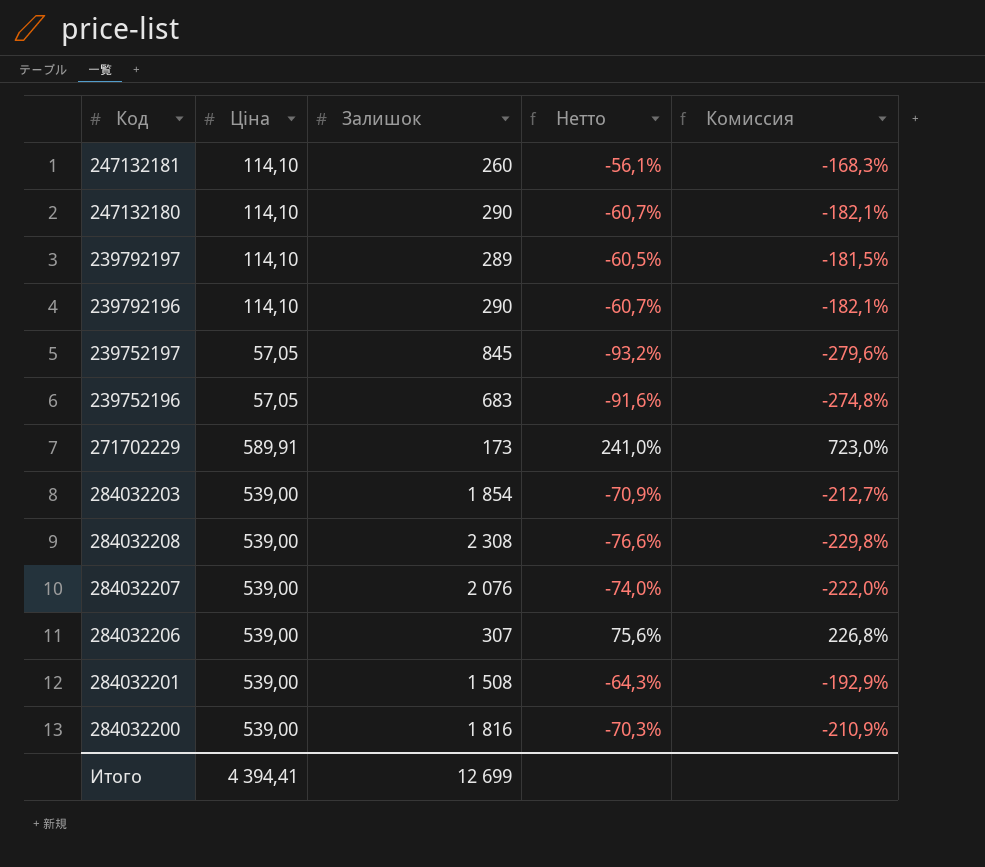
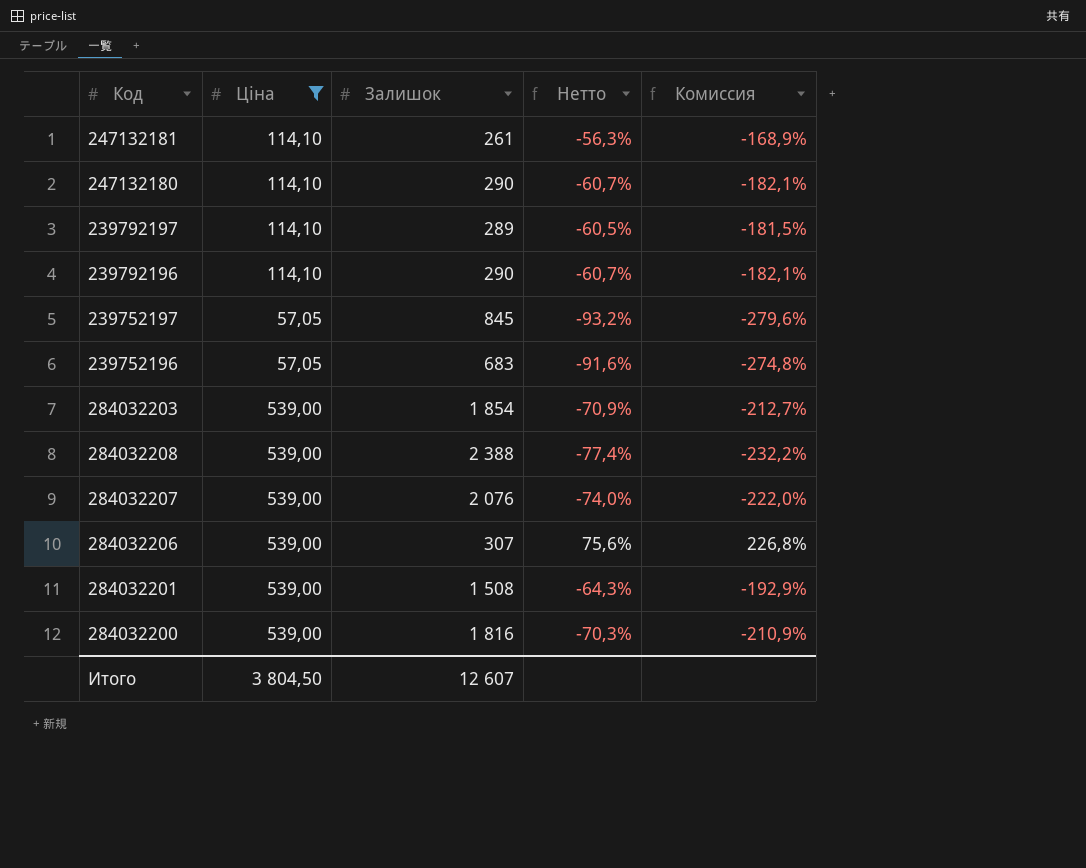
filter: none -> Ціна != 589,91
247132181 | Залишок: 260 -> 261
247132181 | Нетто: -56,1% -> -56,3%
247132181 | Комиссия: -168,3% -> -168,9%
284032208 | Залишок: 2 308 -> 2 388
284032208 | Нетто: -76,6% -> -77,4%
284032208 | Комиссия: -229,8% -> -232,2%
Итого | Ціна: 4 394,41 -> 3 804,50
Итого | Залишок: 12 699 -> 12 607

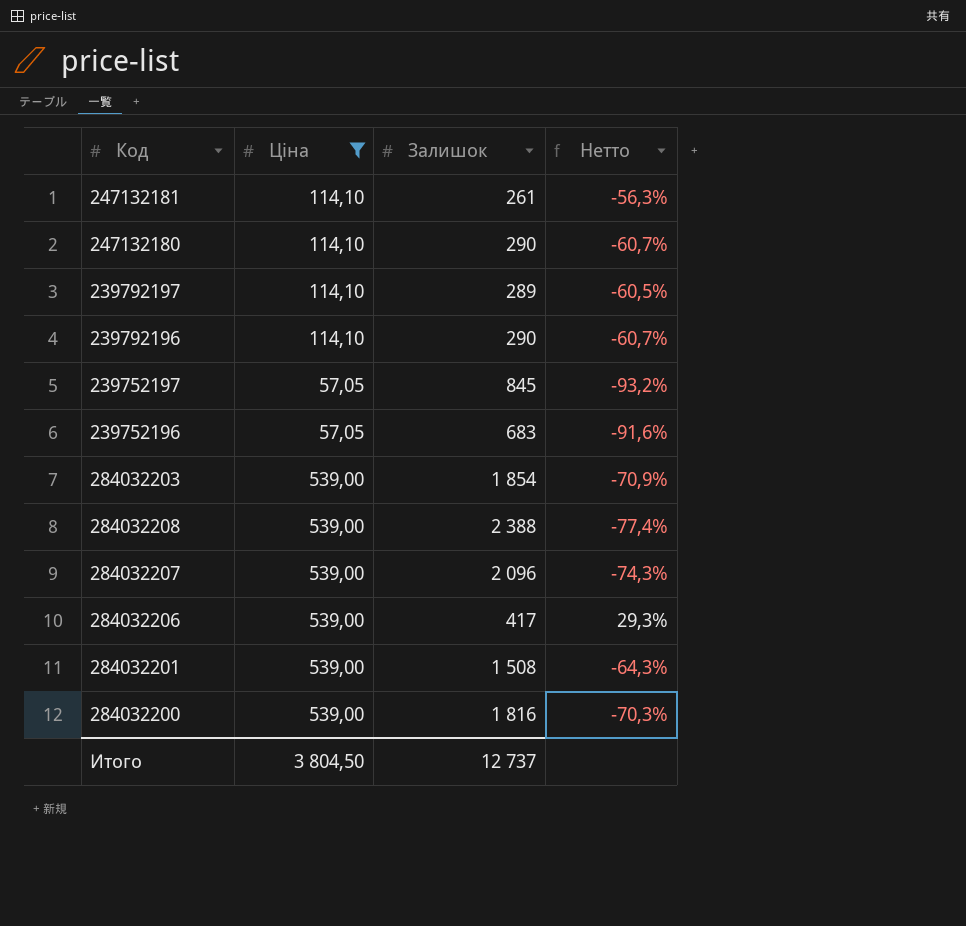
column Комиссия | formula: [Нетто] * 3 -> none
284032207 | Залишок: 2 076 -> 2 096
284032207 | Нетто: -74,0% -> -74,3%
284032206 | Залишок: 307 -> 417
284032206 | Нетто: 75,6% -> 29,3%
Итого | Залишок: 12 607 -> 12 737

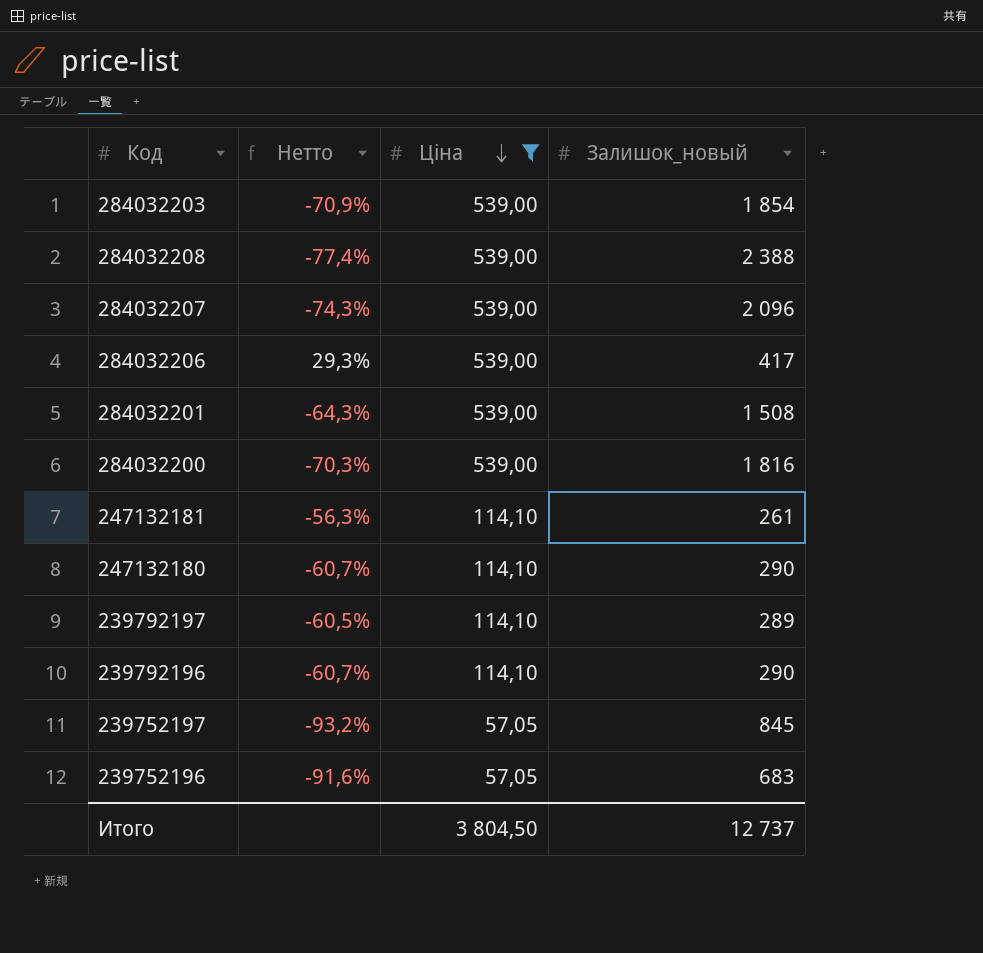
row order: none -> Ціна descending
column Нетто | position: 4 -> 2
column name: Залишок -> Залишок_новый

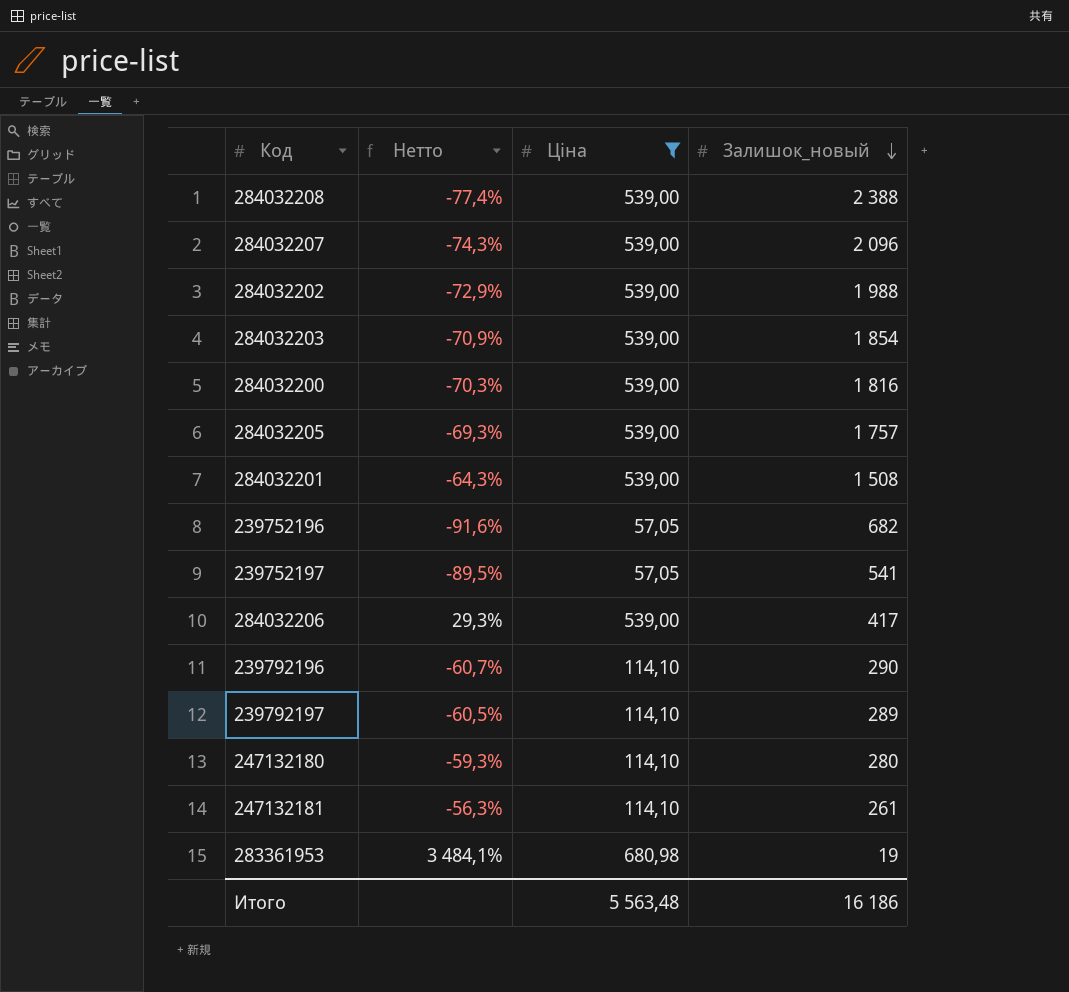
row order: Ціна descending -> Залишок_новый descending
row 284032202: none -> -72,9% | 539,00 | 1 988
row 284032205: none -> -69,3% | 539,00 | 1 757
239752196 | Залишок_новый: 683 -> 682
239752197 | Нетто: -93,2% -> -89,5%
239752197 | Залишок_новый: 845 -> 541
247132180 | Нетто: -60,7% -> -59,3%
247132180 | Залишок_новый: 290 -> 280
row 283361953: none -> 3 484,1% | 680,98 | 19
Итого | Ціна: 3 804,50 -> 5 563,48
Итого | Залишок_новый: 12 737 -> 16 186

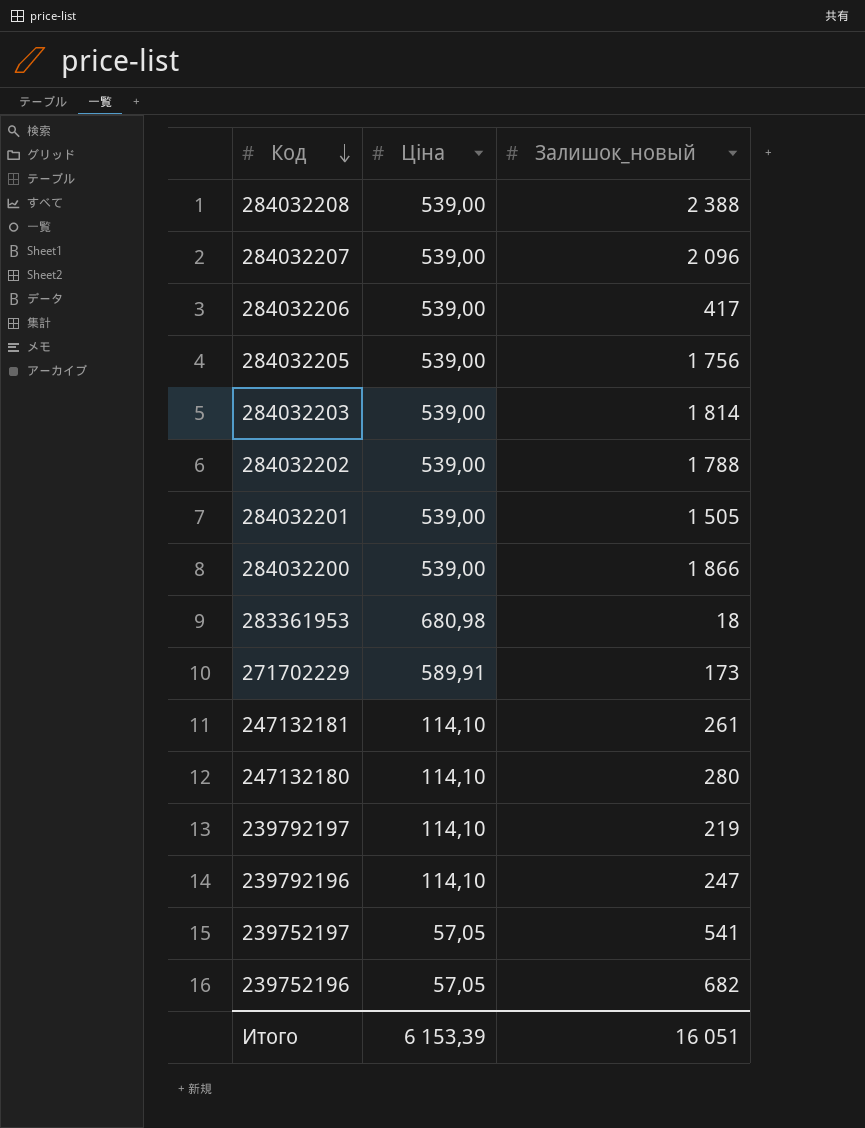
filter: Ціна != 589,91 -> none
row order: Залишок_новый descending -> Код descending
column Нетто | formula: ([Ціна] - [Залишок_новый]) / [Залишок_новый] -> none
284032205 | Залишок_новый: 1 757 -> 1 756
284032203 | Залишок_новый: 1 854 -> 1 814
284032202 | Залишок_новый: 1 988 -> 1 788
284032201 | Залишок_новый: 1 508 -> 1 505
284032200 | Залишок_новый: 1 816 -> 1 866
283361953 | Залишок_новый: 19 -> 18
239792197 | Залишок_новый: 289 -> 219
239792196 | Залишок_новый: 290 -> 247
Итого | Ціна: 5 563,48 -> 6 153,39
Итого | Залишок_новый: 16 186 -> 16 051

